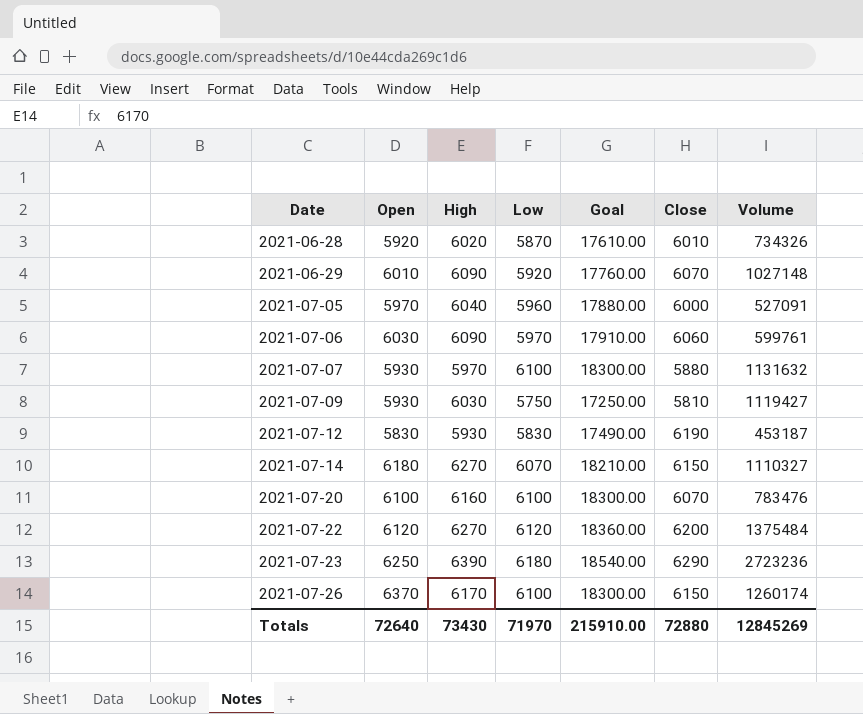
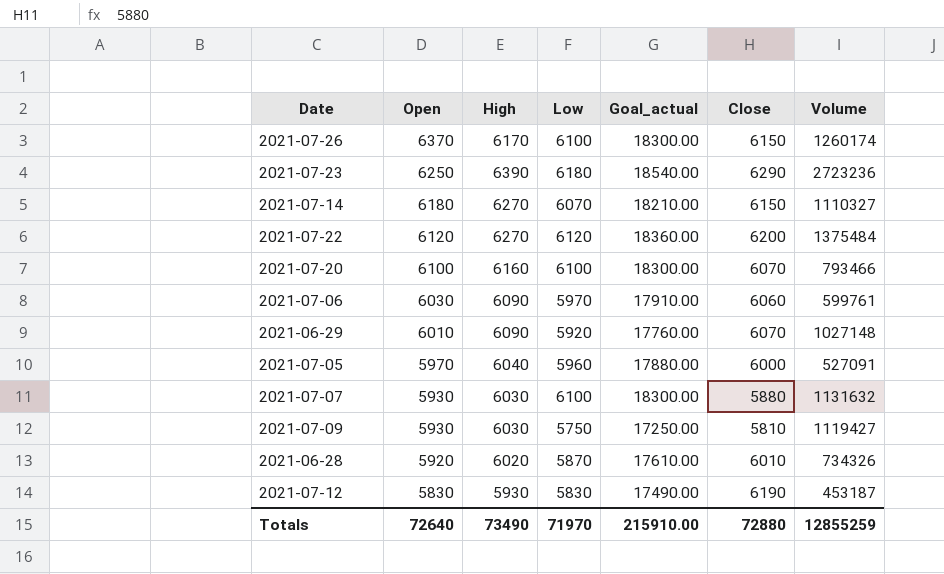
row order: Date ascending -> Open descending
column name: Goal -> Goal_actual
2021-07-20 | Volume: 783476 -> 793466
2021-07-07 | High: 5970 -> 6030
Totals | High: 73430 -> 73490
Totals | Volume: 12845269 -> 12855259

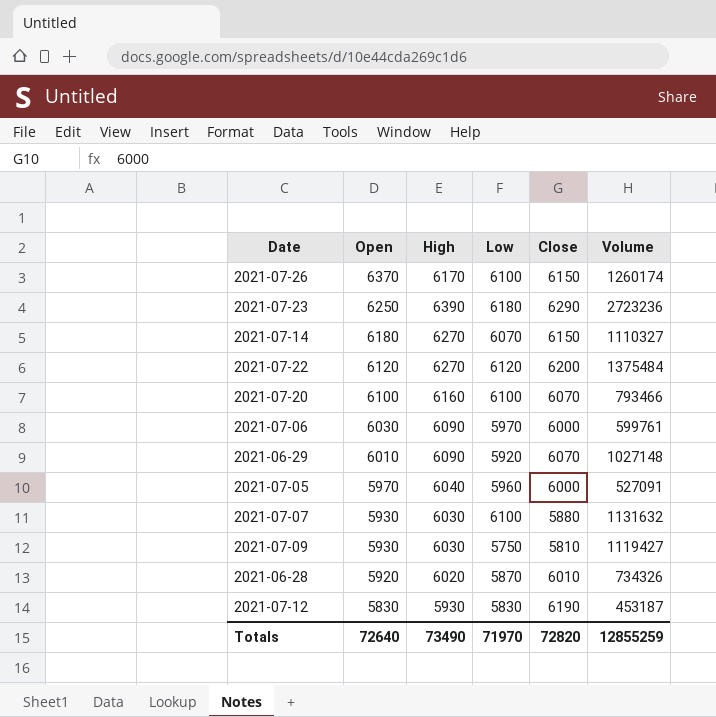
column Goal_actual | formula: [Low] * 3 -> none
2021-07-06 | Close: 6060 -> 6000
Totals | Close: 72880 -> 72820

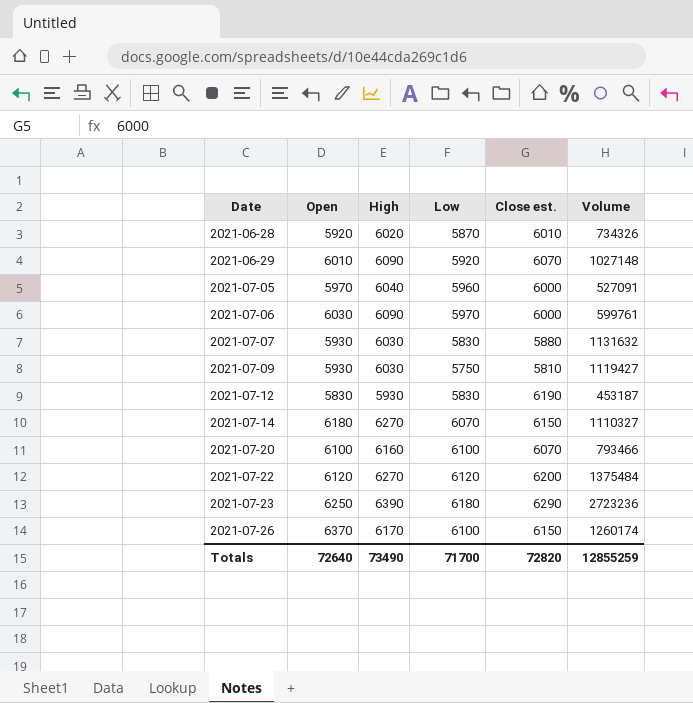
row order: Open descending -> Date ascending
column name: Close -> Close est.
2021-07-07 | Low: 6100 -> 5830
Totals | Low: 71970 -> 71700

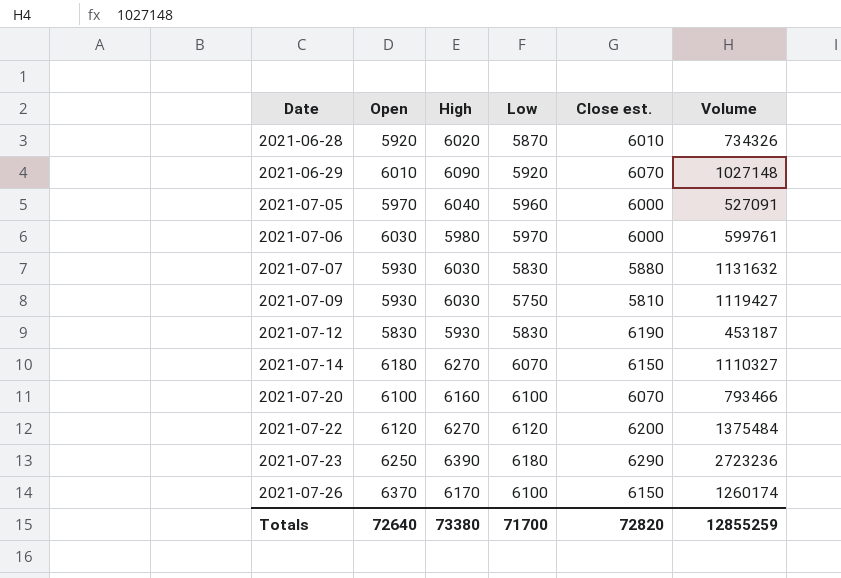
2021-07-06 | High: 6090 -> 5980
Totals | High: 73490 -> 73380

